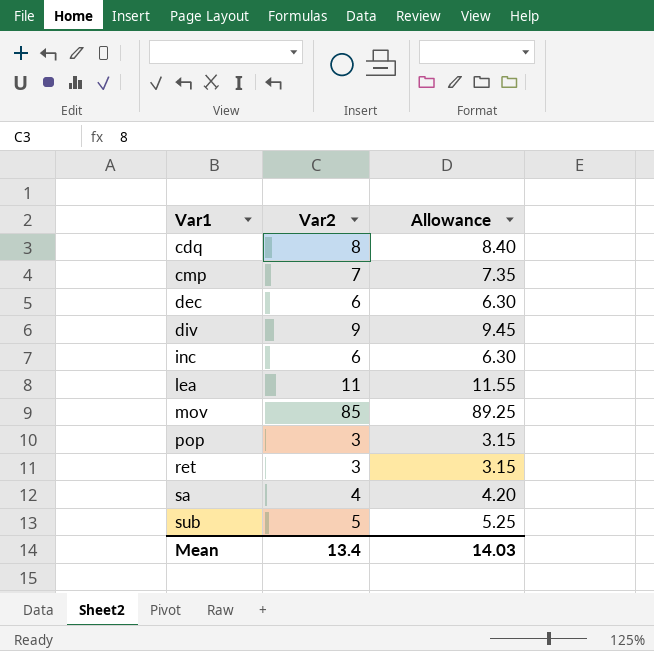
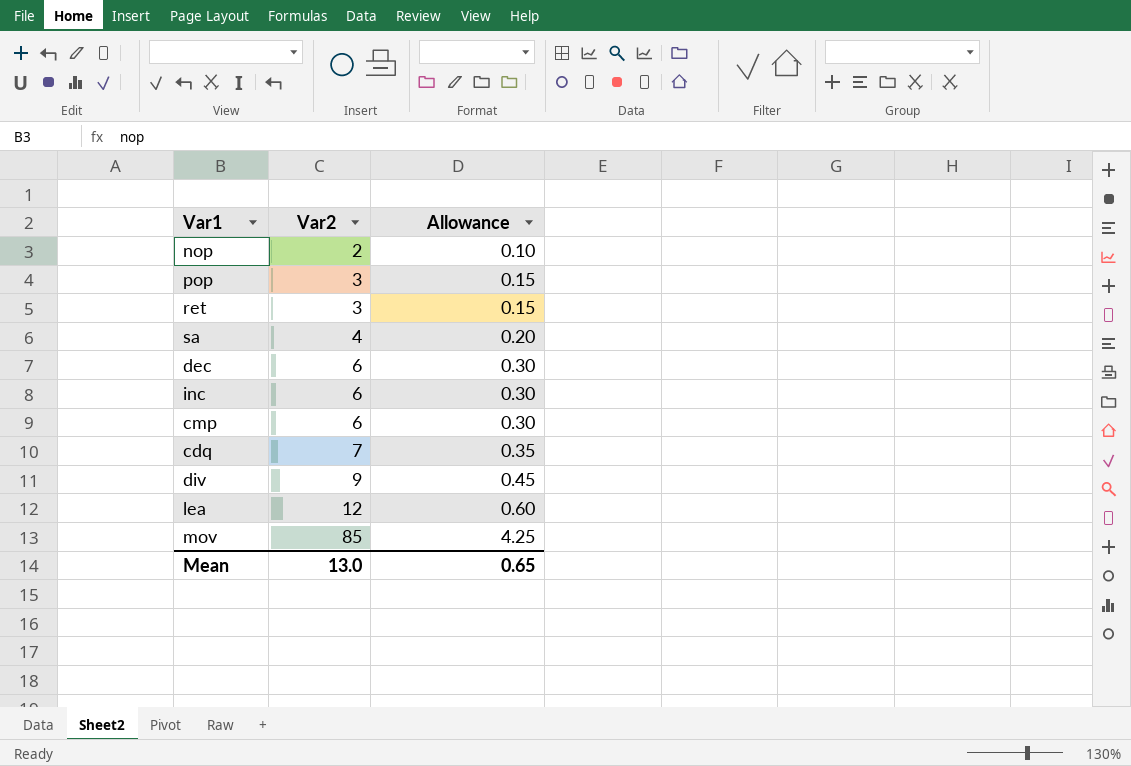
row order: Var1 ascending -> Var2 ascending
column Allowance | formula: [Var2] * 1.05 -> [Var2] * 0.05
row sub: 5 | 5.25 -> none
row nop: none -> 2 | 0.10
cmp | Var2: 7 -> 6
cdq | Var2: 8 -> 7
lea | Var2: 11 -> 12
Mean | Var2: 13.4 -> 13.0
Mean | Allowance: 14.03 -> 0.65

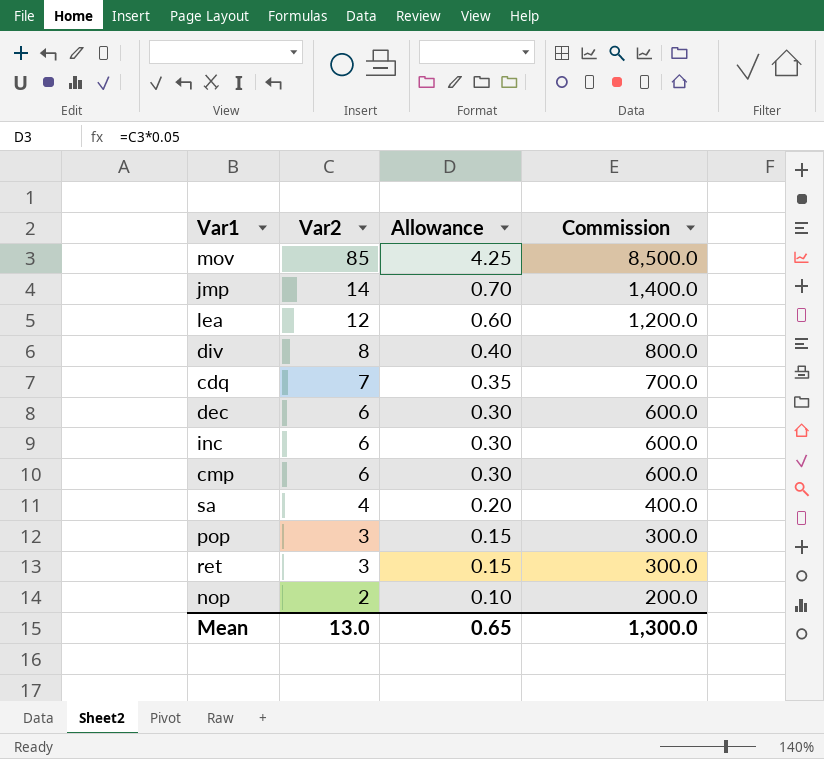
row order: Var2 ascending -> Var2 descending
column Commission | formula: none -> [Var2] * 100
row jmp: none -> 14 | 0.70 | 1,400.0
div | Var2: 9 -> 8
div | Allowance: 0.45 -> 0.40

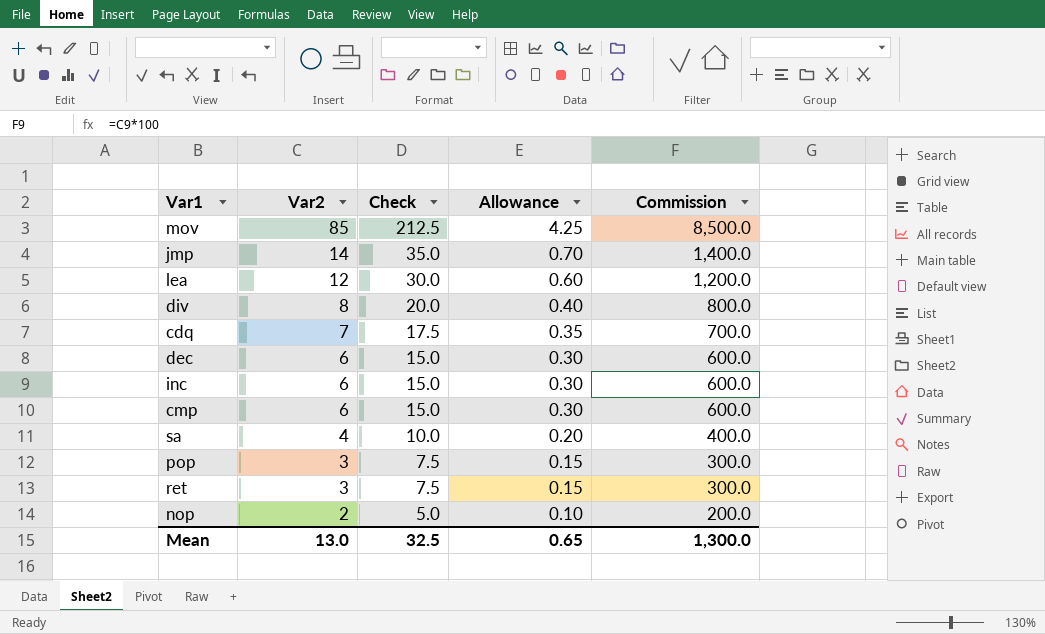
column Check | formula: none -> [Var2] * 2.5

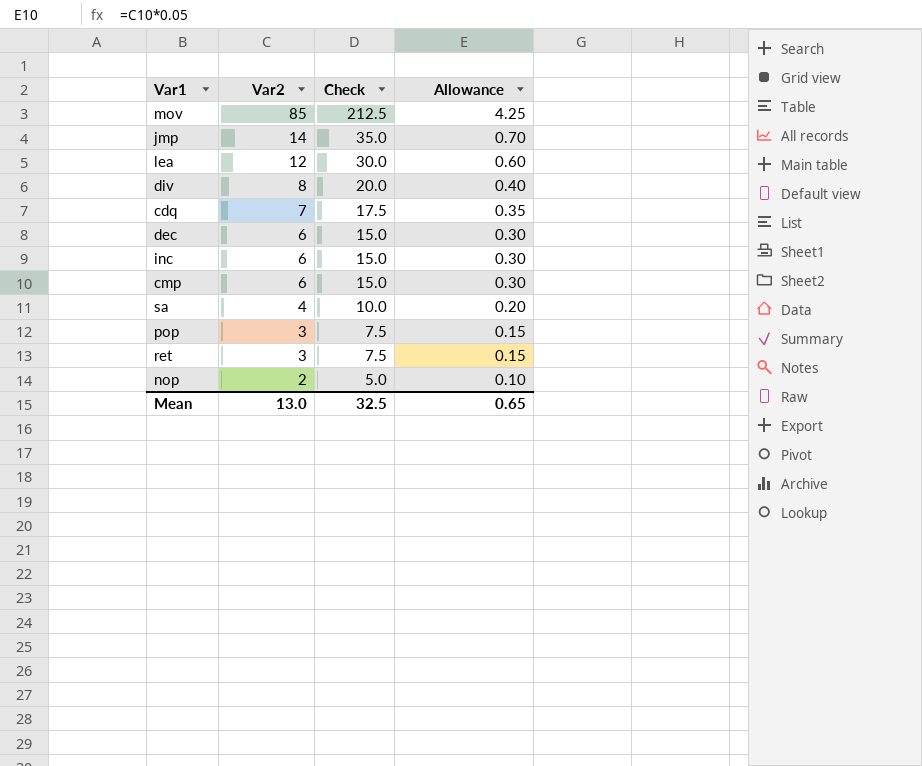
column Commission | formula: [Var2] * 100 -> none

